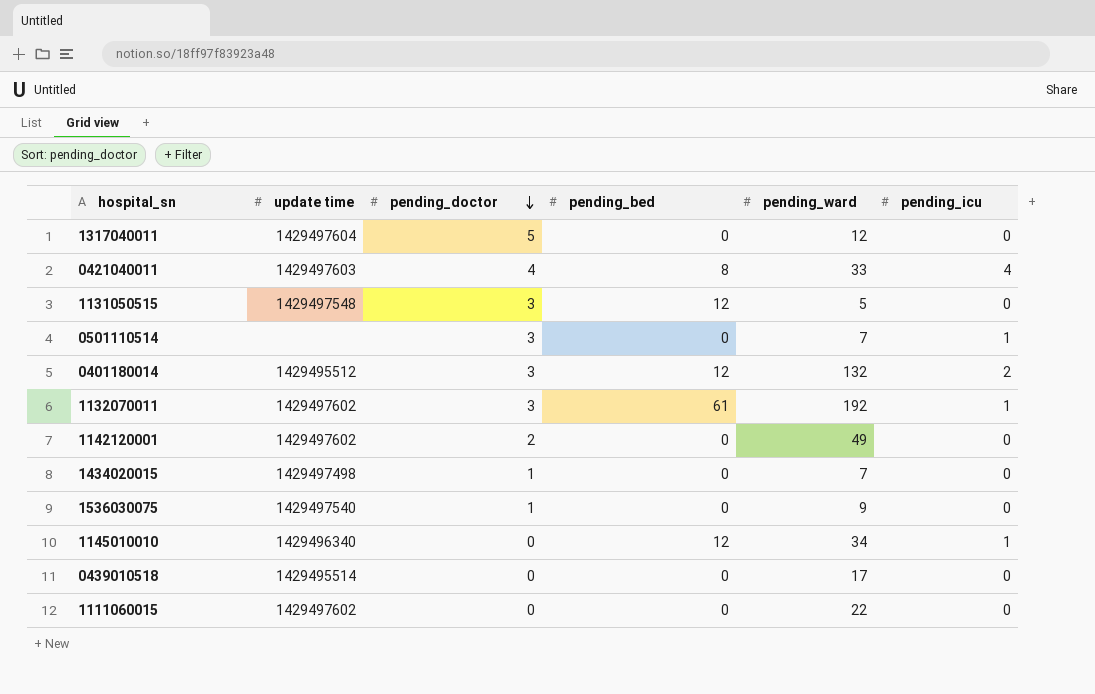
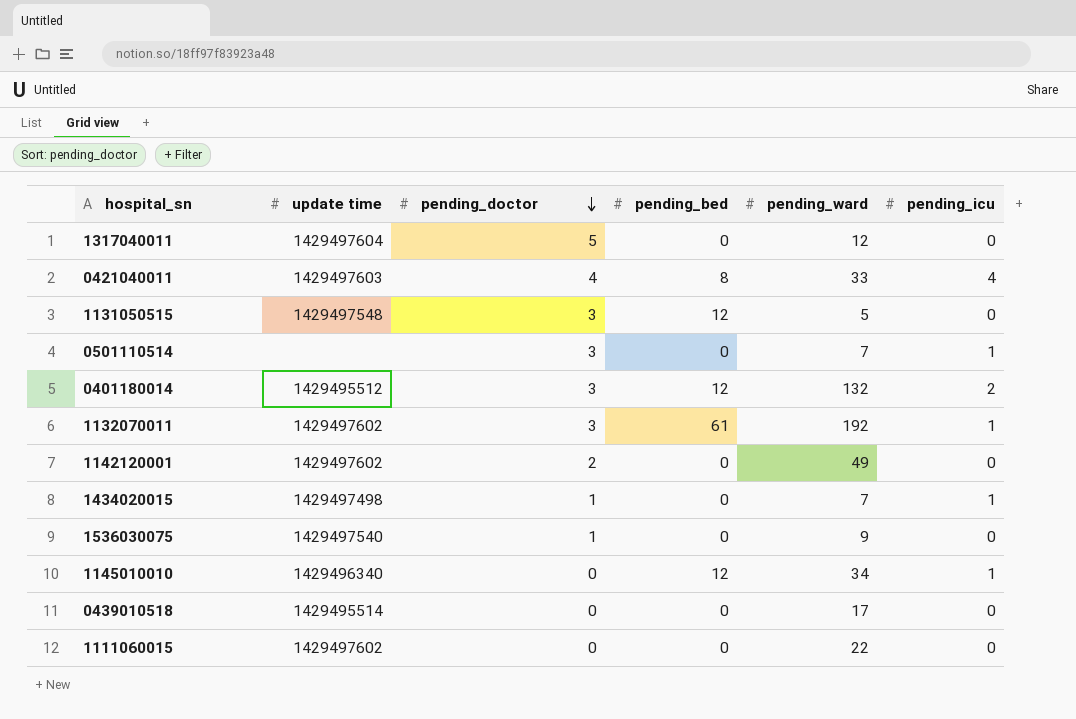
1434020015 | pending_icu: 0 -> 1

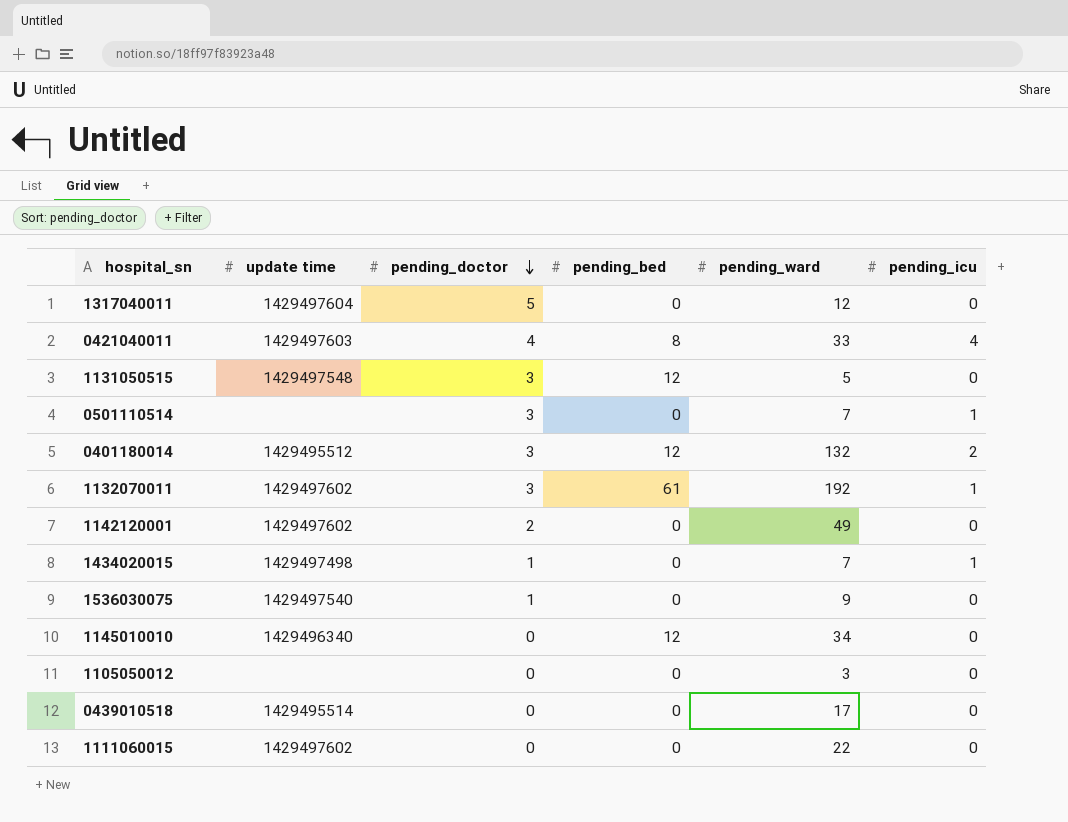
1145010010 | pending_icu: 1 -> 0
row 1105050012: none -> none | 0 | 0 | 3 | 0

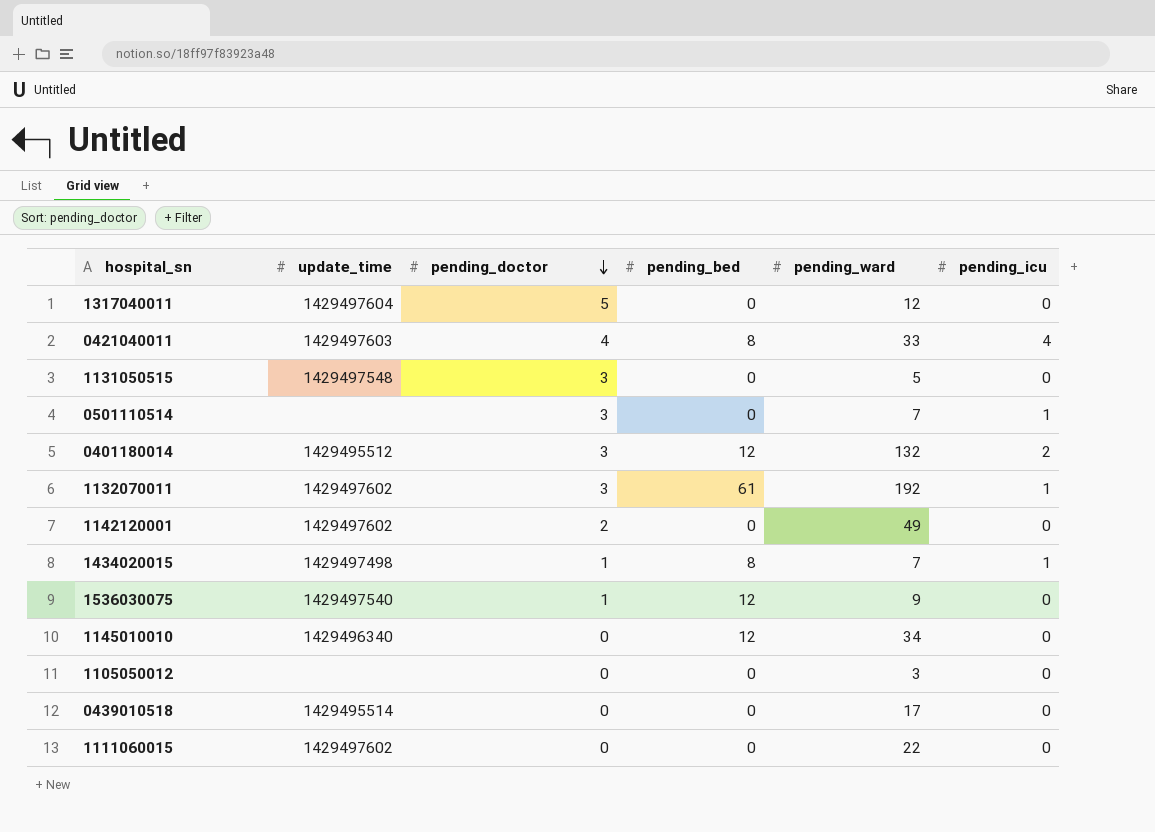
column name: update time -> update_time
1131050515 | pending_bed: 12 -> 0
1434020015 | pending_bed: 0 -> 8
1536030075 | pending_bed: 0 -> 12

